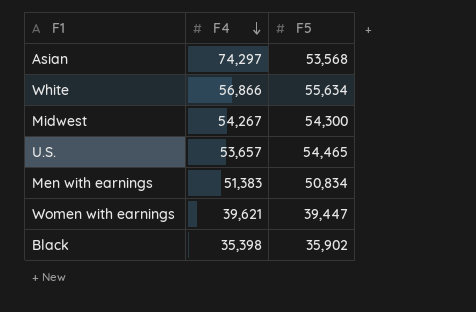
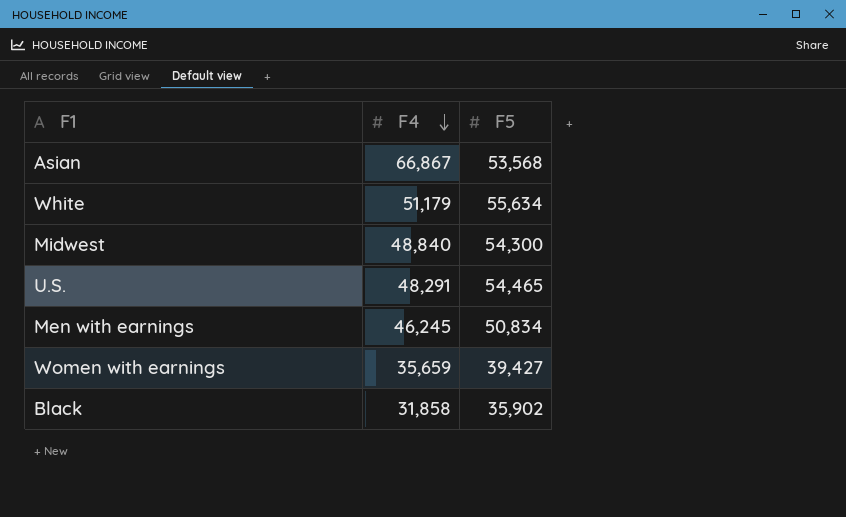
Asian | F4: 74,297 -> 66,867
White | F4: 56,866 -> 51,179
Midwest | F4: 54,267 -> 48,840
U.S. | F4: 53,657 -> 48,291
Men with earnings | F4: 51,383 -> 46,245
Women with earnings | F4: 39,621 -> 35,659
Women with earnings | F5: 39,447 -> 39,427
Black | F4: 35,398 -> 31,858

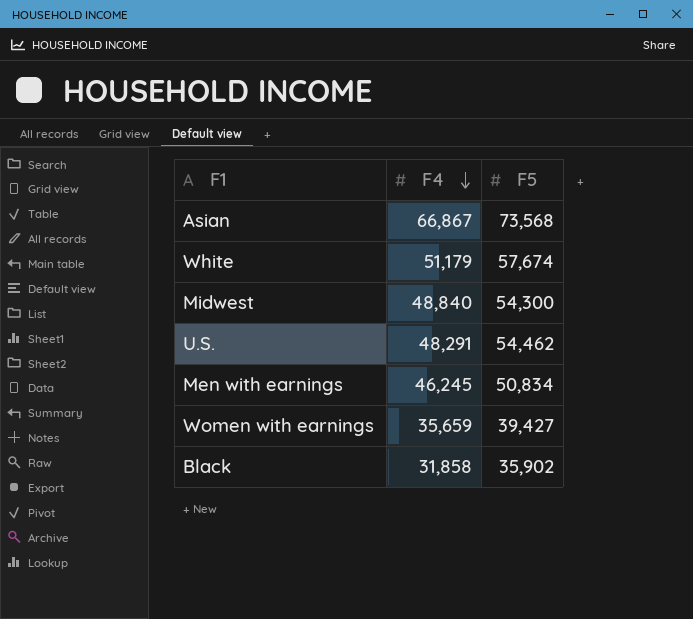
Asian | F5: 53,568 -> 73,568
White | F5: 55,634 -> 57,674
U.S. | F5: 54,465 -> 54,462

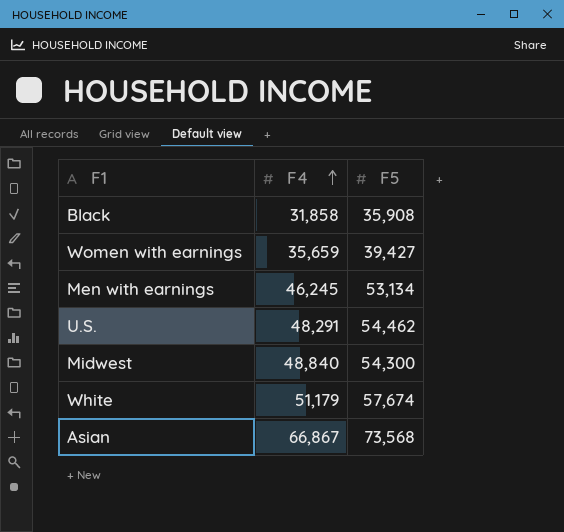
row order: F4 descending -> F4 ascending
Black | F5: 35,902 -> 35,908
Men with earnings | F5: 50,834 -> 53,134

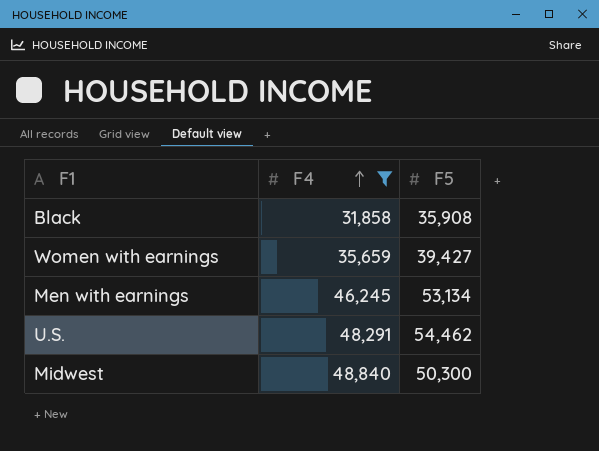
filter: none -> F4 <= 48,840
Midwest | F5: 54,300 -> 50,300

